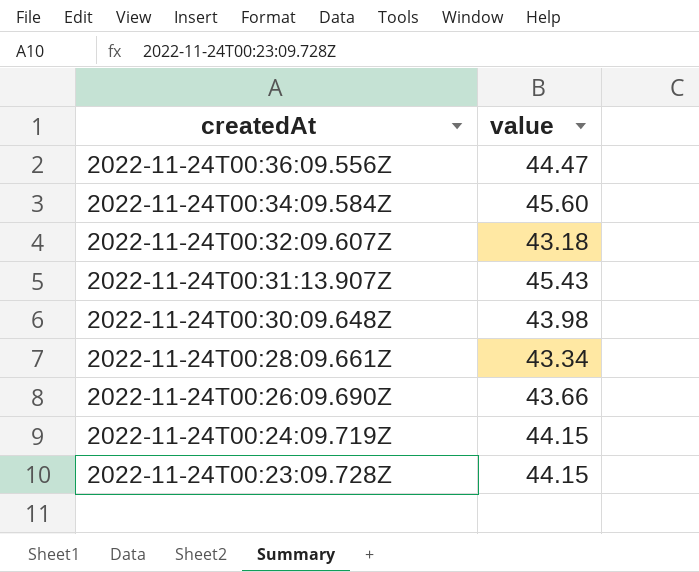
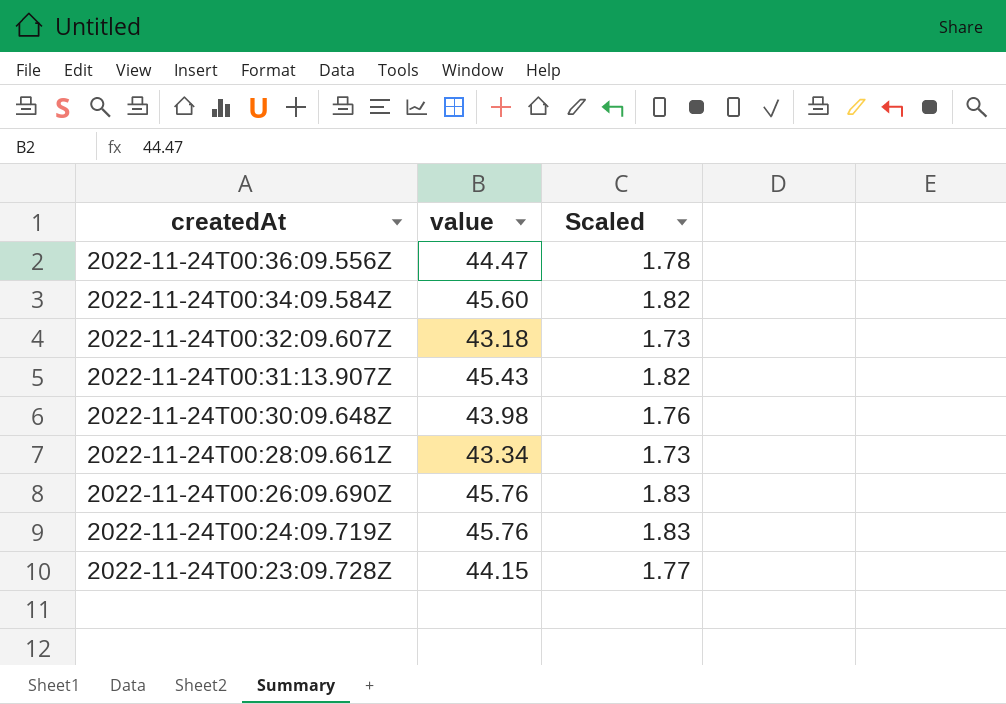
column Scaled | formula: none -> [value] * 0.04
2022-11-24T00:26:09.690Z | value: 43.66 -> 45.76
2022-11-24T00:24:09.719Z | value: 44.15 -> 45.76

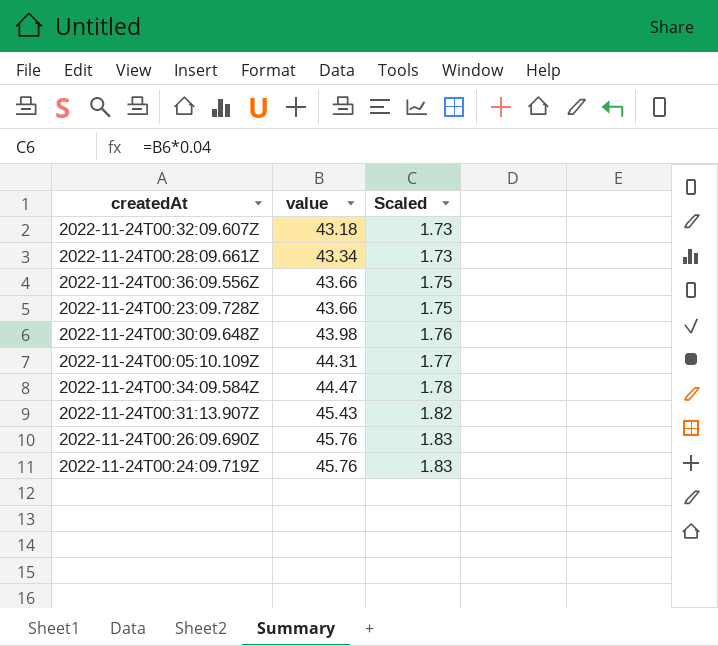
row order: createdAt descending -> value ascending
2022-11-24T00:36:09.556Z | value: 44.47 -> 43.66
2022-11-24T00:36:09.556Z | Scaled: 1.78 -> 1.75
2022-11-24T00:23:09.728Z | value: 44.15 -> 43.66
2022-11-24T00:23:09.728Z | Scaled: 1.77 -> 1.75
row 2022-11-24T00:05:10.109Z: none -> 44.31 | 1.77
2022-11-24T00:34:09.584Z | value: 45.60 -> 44.47
2022-11-24T00:34:09.584Z | Scaled: 1.82 -> 1.78

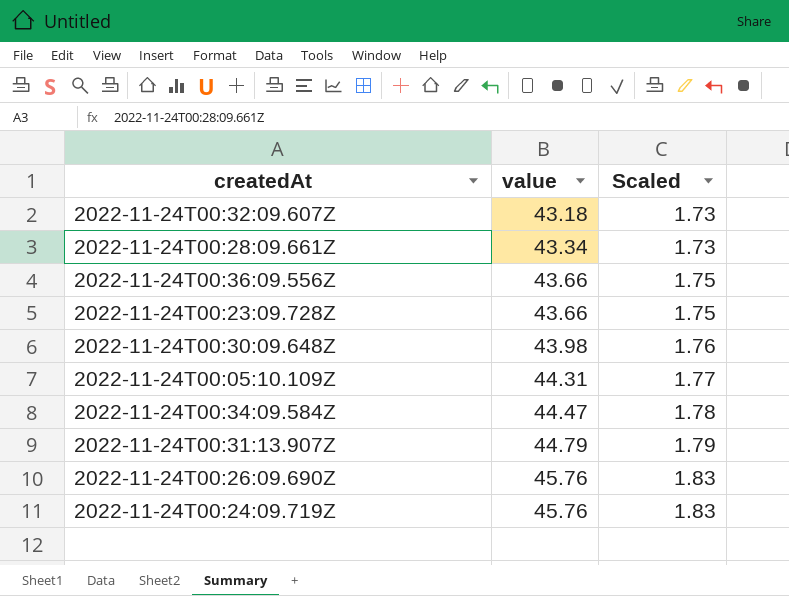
2022-11-24T00:31:13.907Z | value: 45.43 -> 44.79
2022-11-24T00:31:13.907Z | Scaled: 1.82 -> 1.79

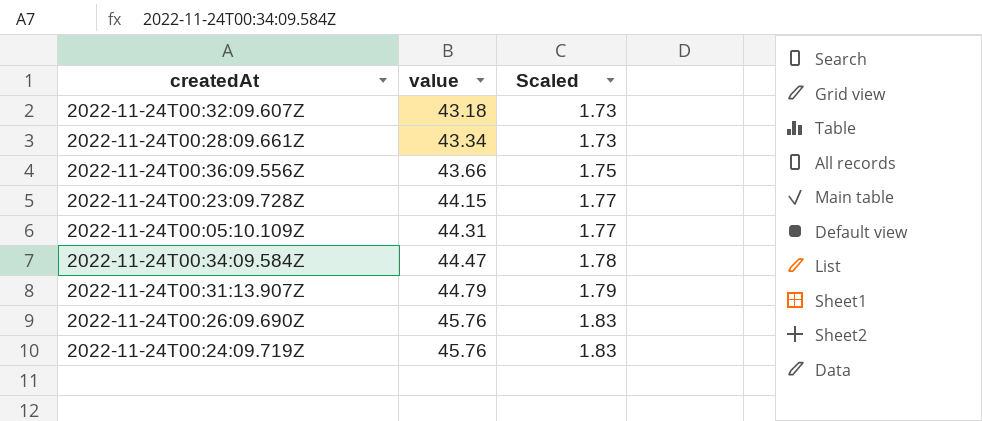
row 2022-11-24T00:30:09.648Z: 43.98 | 1.76 -> none
2022-11-24T00:23:09.728Z | value: 43.66 -> 44.15
2022-11-24T00:23:09.728Z | Scaled: 1.75 -> 1.77

